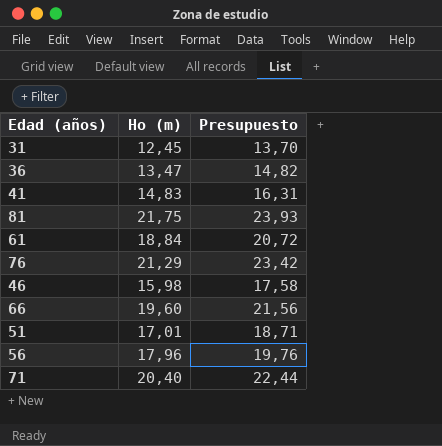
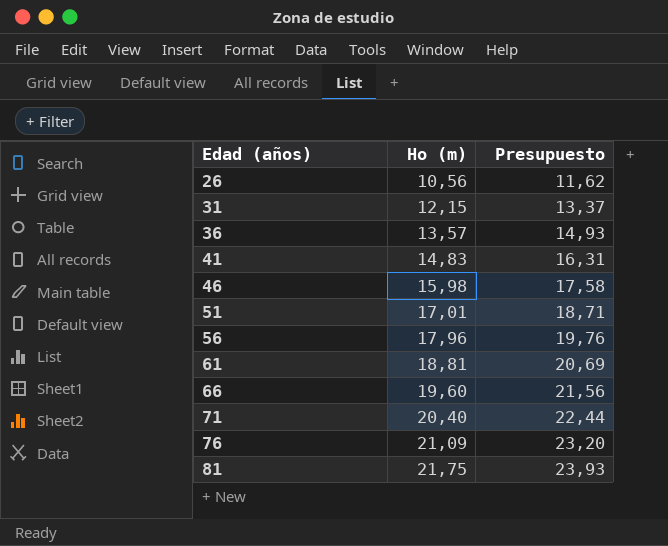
row order: none -> Edad (años) ascending
row 26: none -> 10,56 | 11,62
31 | Ho (m): 12,45 -> 12,15
31 | Presupuesto: 13,70 -> 13,37
36 | Ho (m): 13,47 -> 13,57
36 | Presupuesto: 14,82 -> 14,93
61 | Ho (m): 18,84 -> 18,81
61 | Presupuesto: 20,72 -> 20,69
76 | Ho (m): 21,29 -> 21,09
76 | Presupuesto: 23,42 -> 23,20

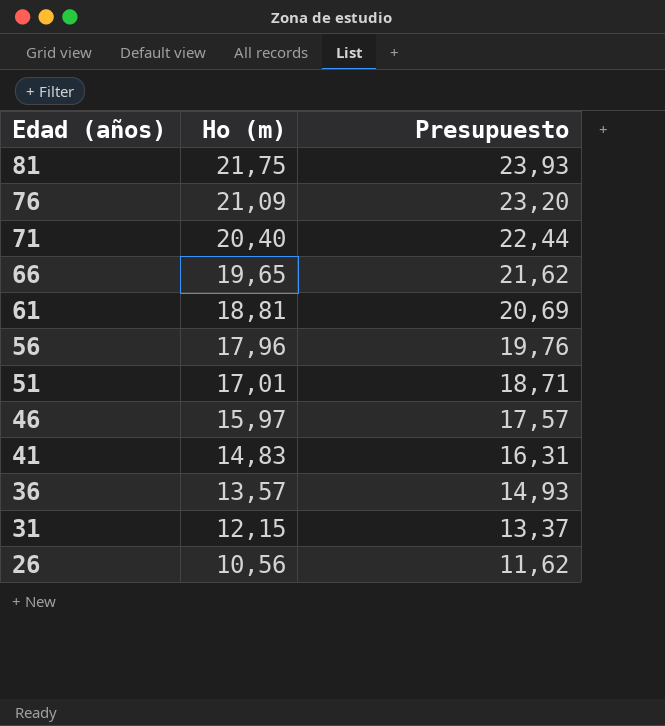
row order: Edad (años) ascending -> Edad (años) descending
66 | Ho (m): 19,60 -> 19,65
66 | Presupuesto: 21,56 -> 21,62
46 | Ho (m): 15,98 -> 15,97
46 | Presupuesto: 17,58 -> 17,57

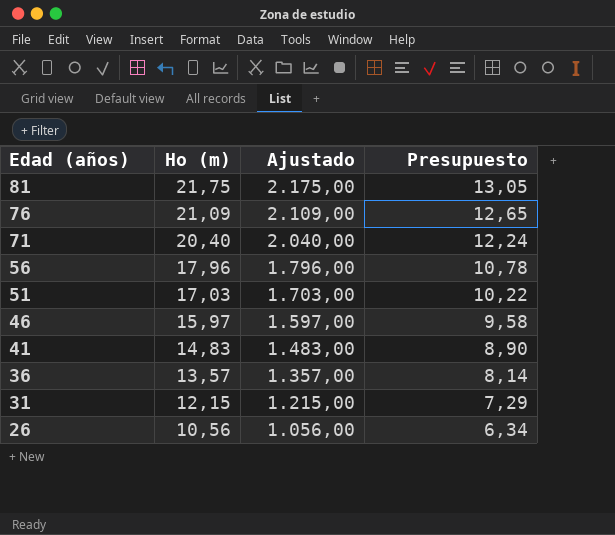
column Ajustado | formula: none -> [Ho (m)] * 100
column Presupuesto | formula: [Ho (m)] * 1,1 -> [Ho (m)] * 0,6
row 66: 19,65 | 21,62 -> none
row 61: 18,81 | 20,69 -> none
51 | Ho (m): 17,01 -> 17,03

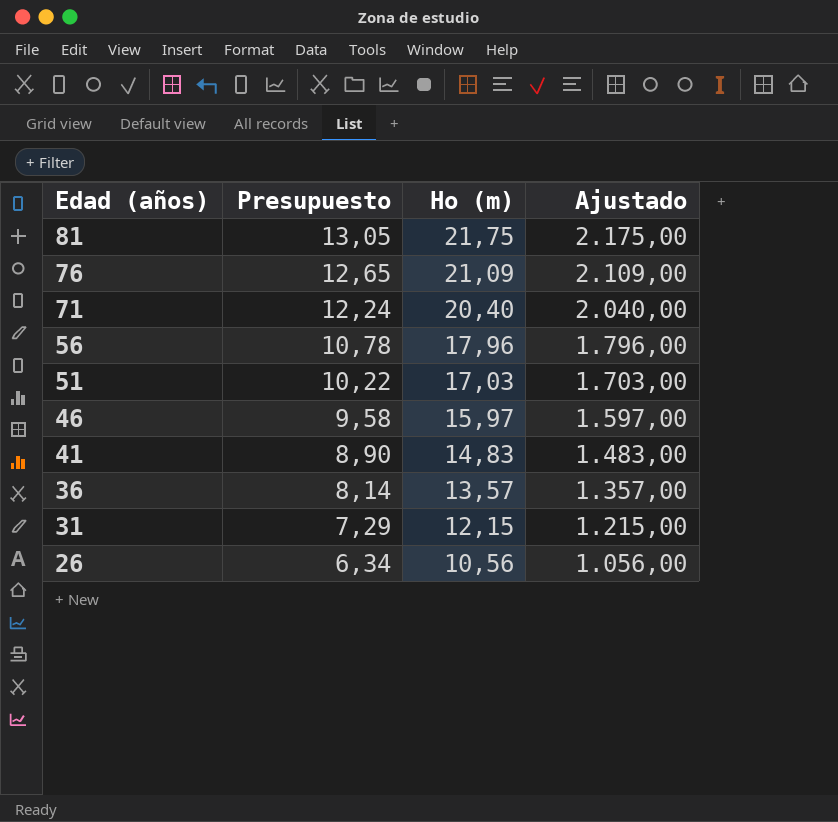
column Presupuesto | position: 4 -> 2

